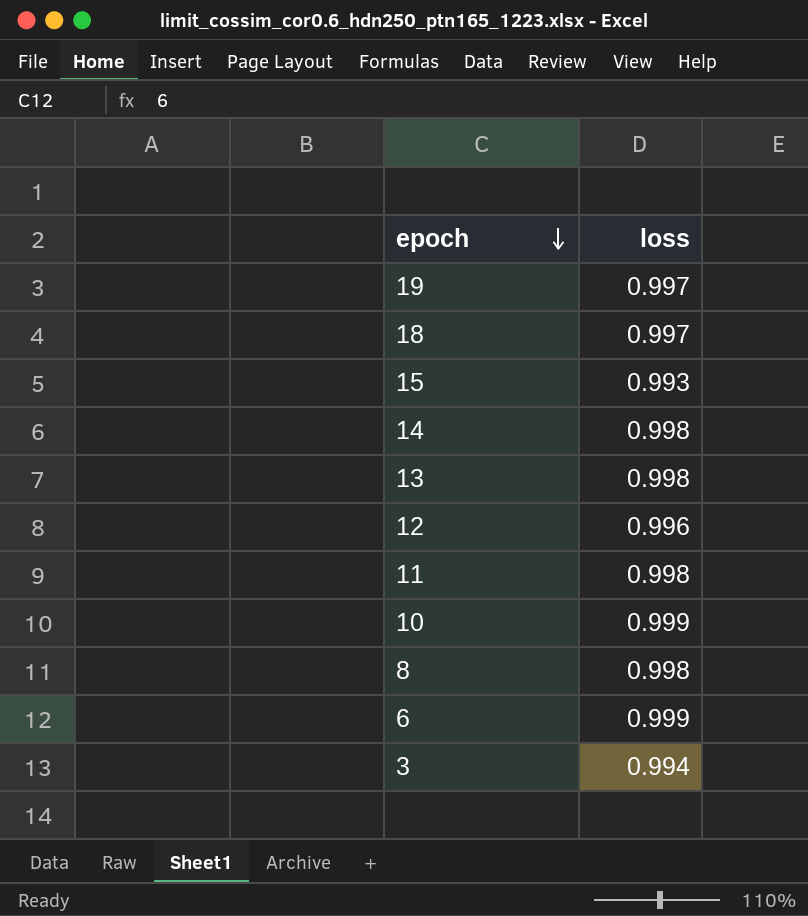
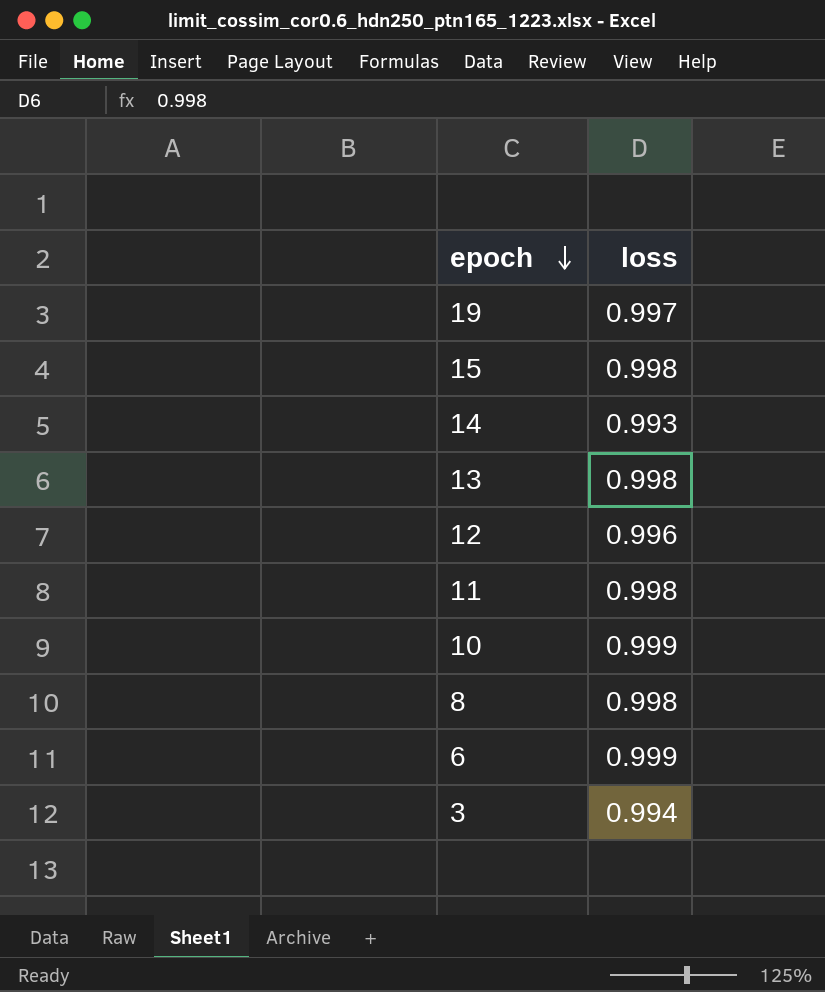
row 18: 0.997 -> none
15 | loss: 0.993 -> 0.998
14 | loss: 0.998 -> 0.993

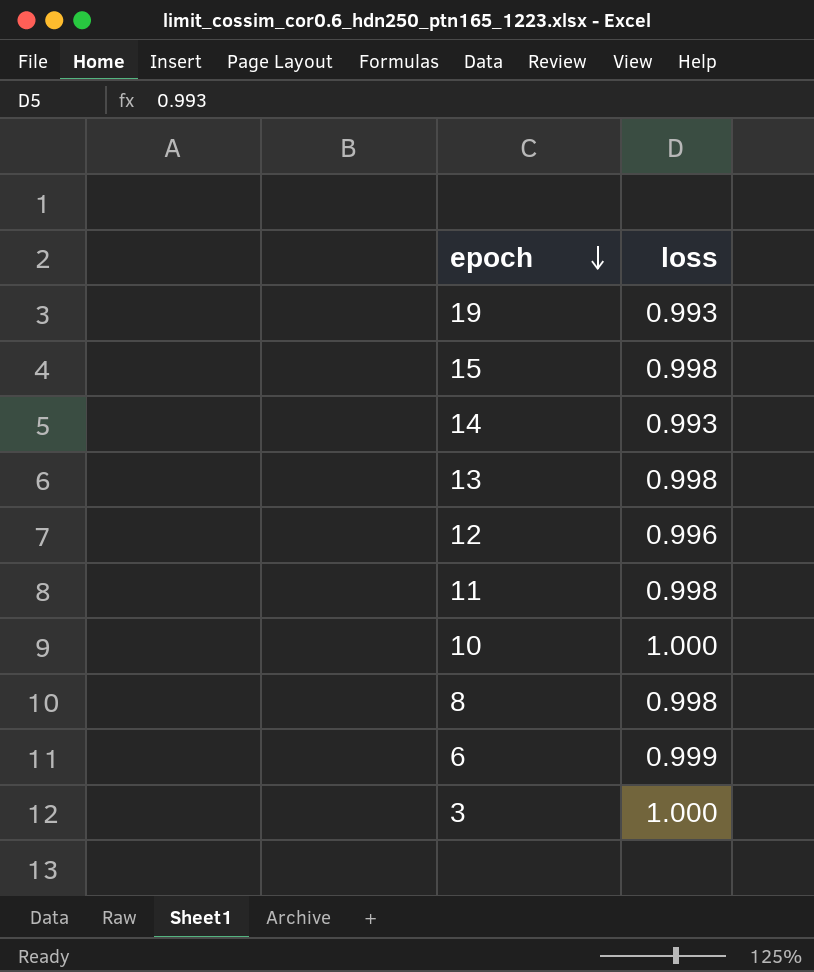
19 | loss: 0.997 -> 0.993
10 | loss: 0.999 -> 1.000
3 | loss: 0.994 -> 1.000

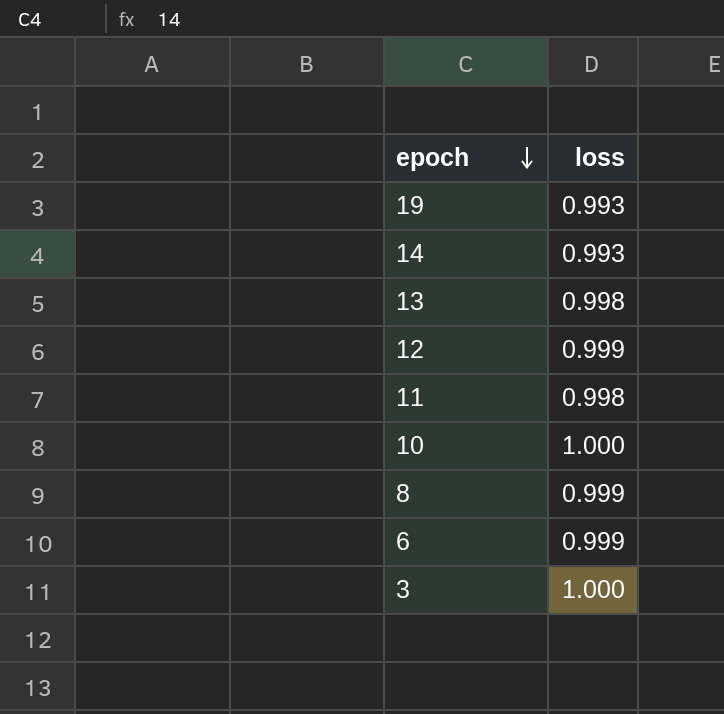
row 15: 0.998 -> none
12 | loss: 0.996 -> 0.999
8 | loss: 0.998 -> 0.999

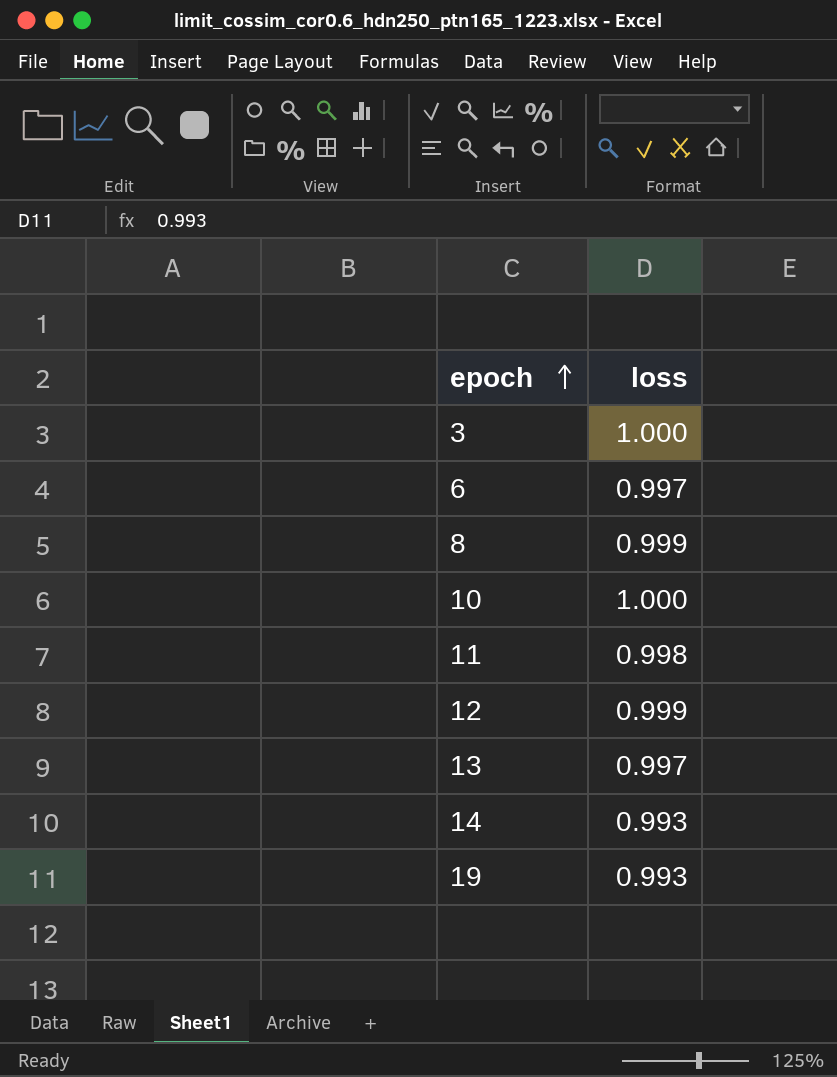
row order: epoch descending -> epoch ascending
6 | loss: 0.999 -> 0.997
13 | loss: 0.998 -> 0.997

